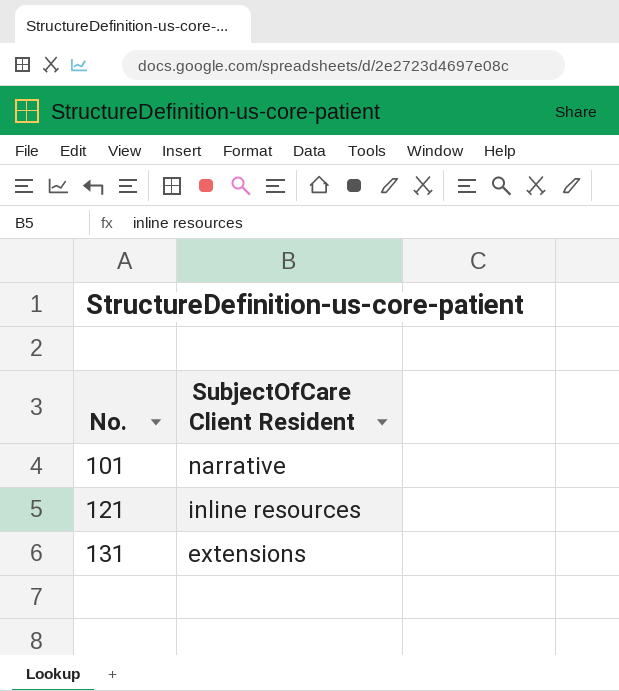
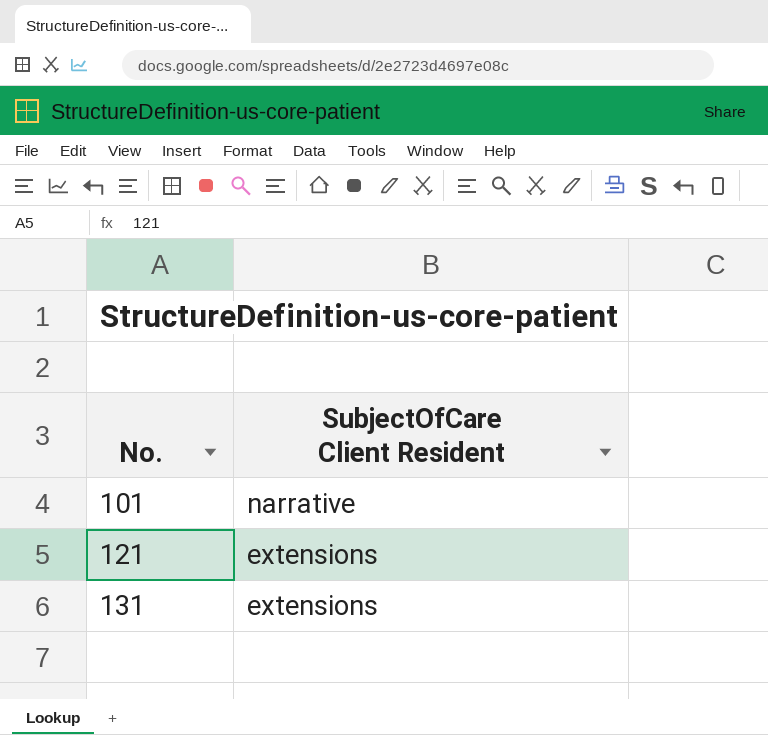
121 | SubjectOfCare Client Resident: inline resources -> extensions

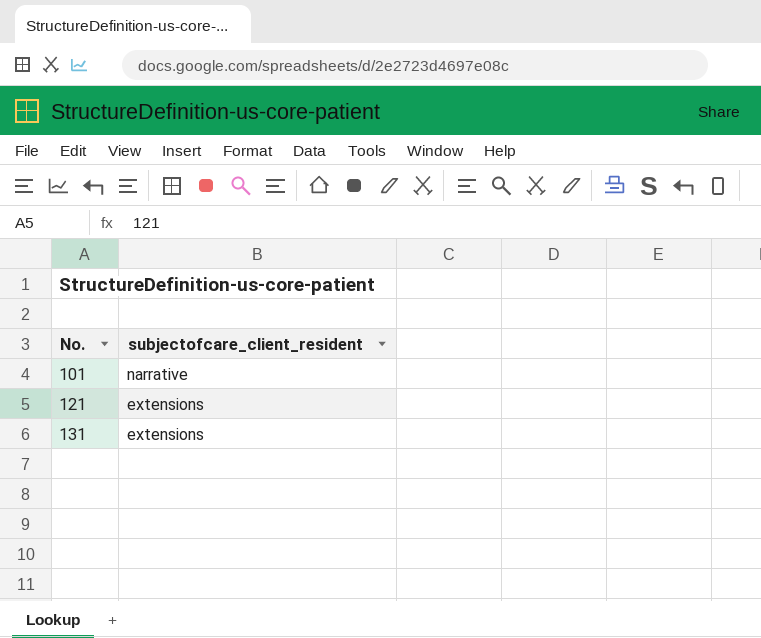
column name: SubjectOfCare Client Resident -> subjectofcare_client_resident

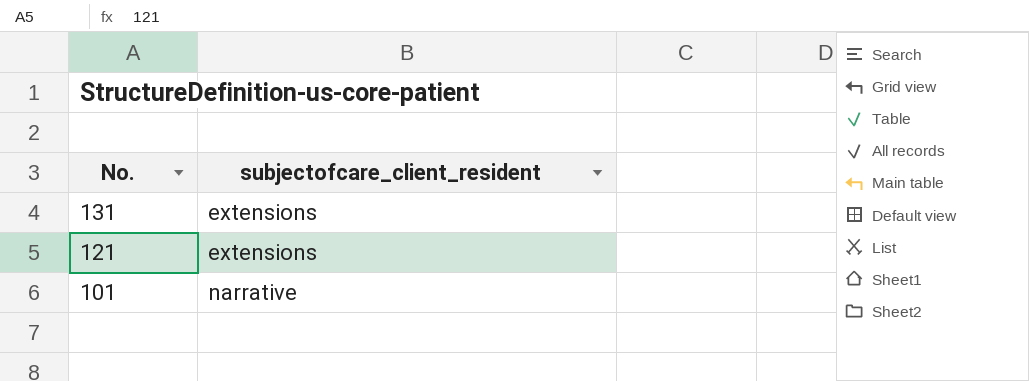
row order: No. ascending -> No. descending

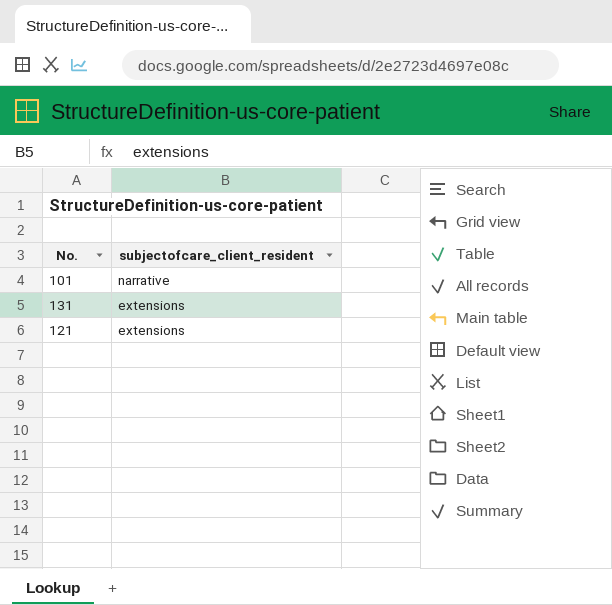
row order: No. descending -> subjectofcare_client_resident descending

